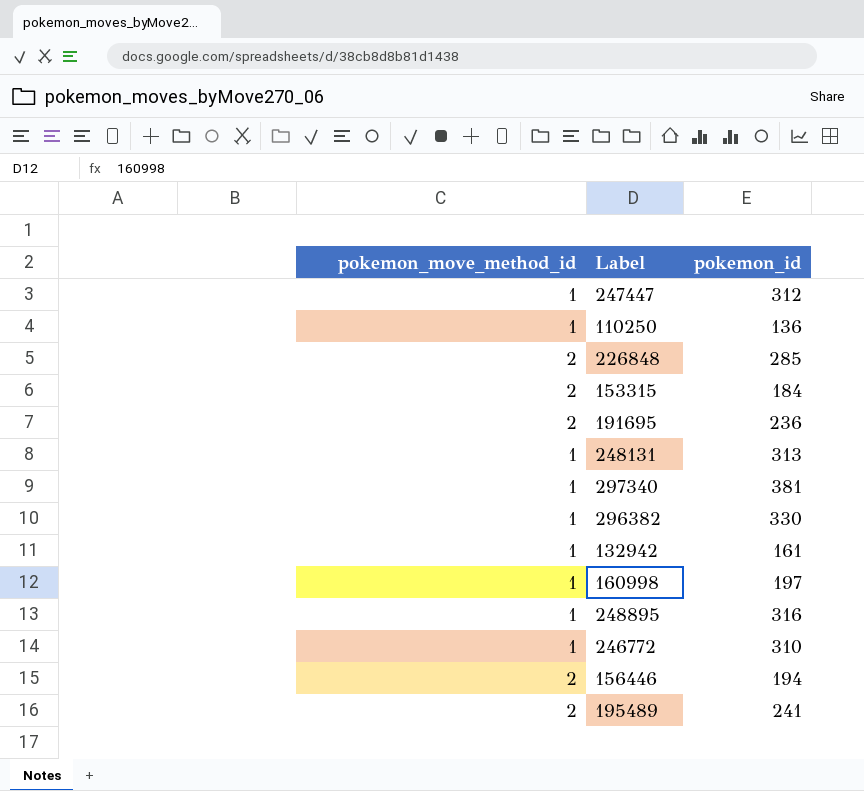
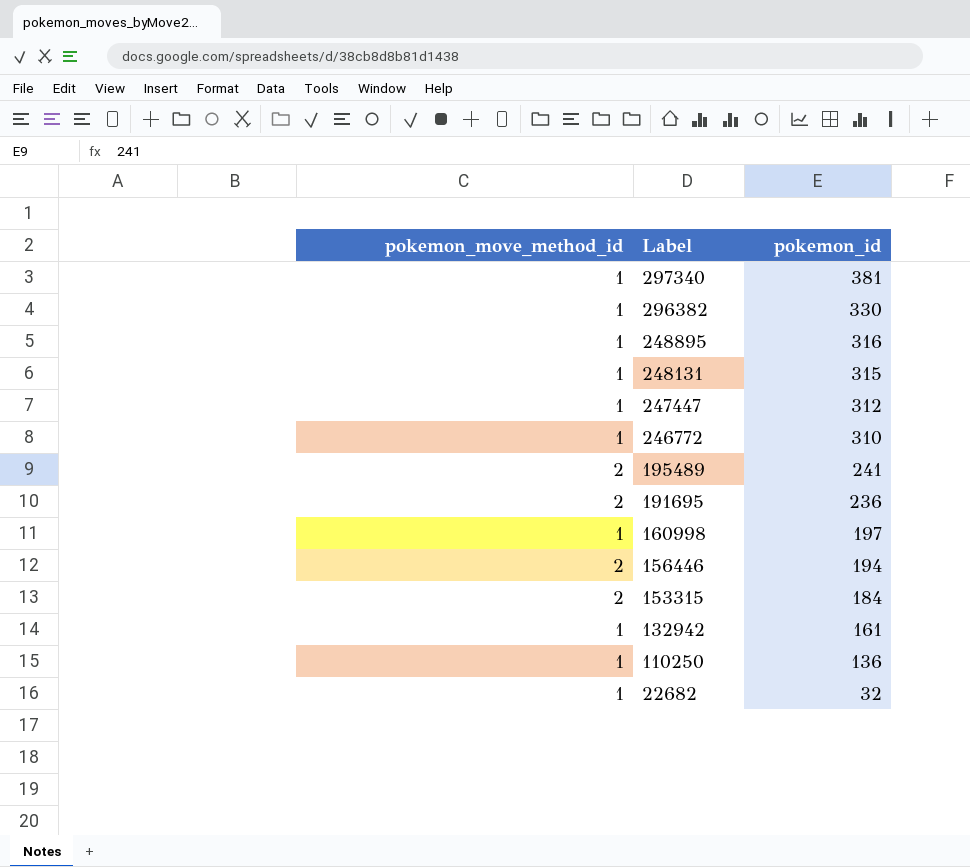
row order: none -> Label descending
row 226848: 2 | 285 -> none
248131 | pokemon_id: 313 -> 315
row 22682: none -> 1 | 32

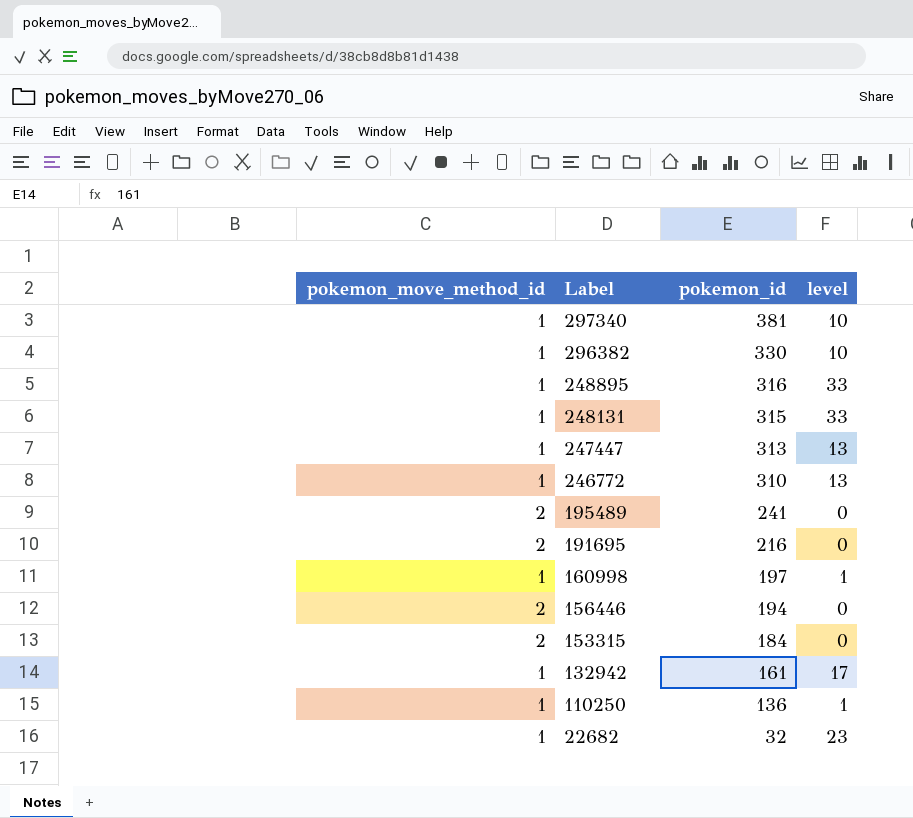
column level | position: none -> 4
247447 | pokemon_id: 312 -> 313
191695 | pokemon_id: 236 -> 216

